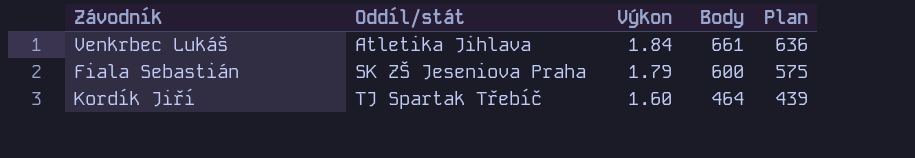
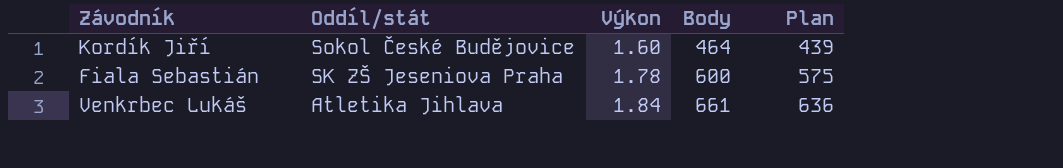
row order: Oddíl/stát ascending -> Oddíl/stát descending
Kordík Jiří | Oddíl/stát: TJ Spartak Třebíč -> Sokol České Budějovice
Fiala Sebastián | Výkon: 1.79 -> 1.78

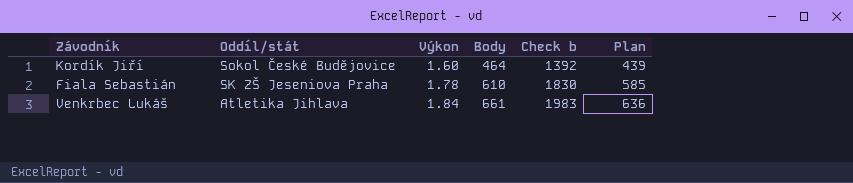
column Check b | formula: none -> [Body] * 3
Fiala Sebastián | Body: 600 -> 610
Fiala Sebastián | Plan: 575 -> 585

